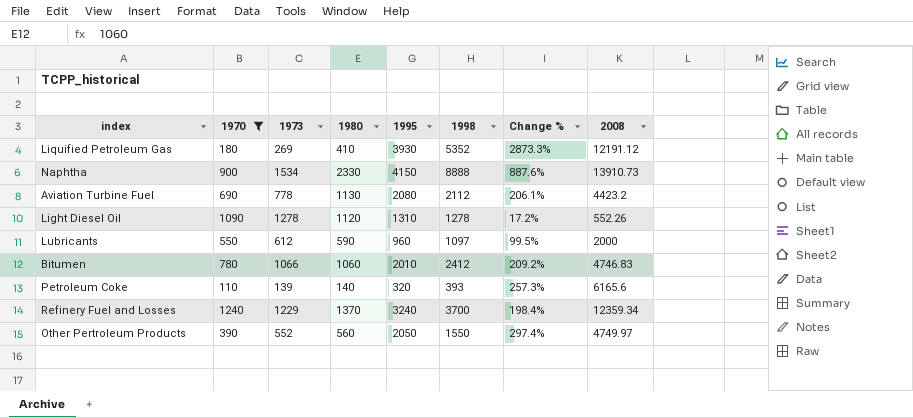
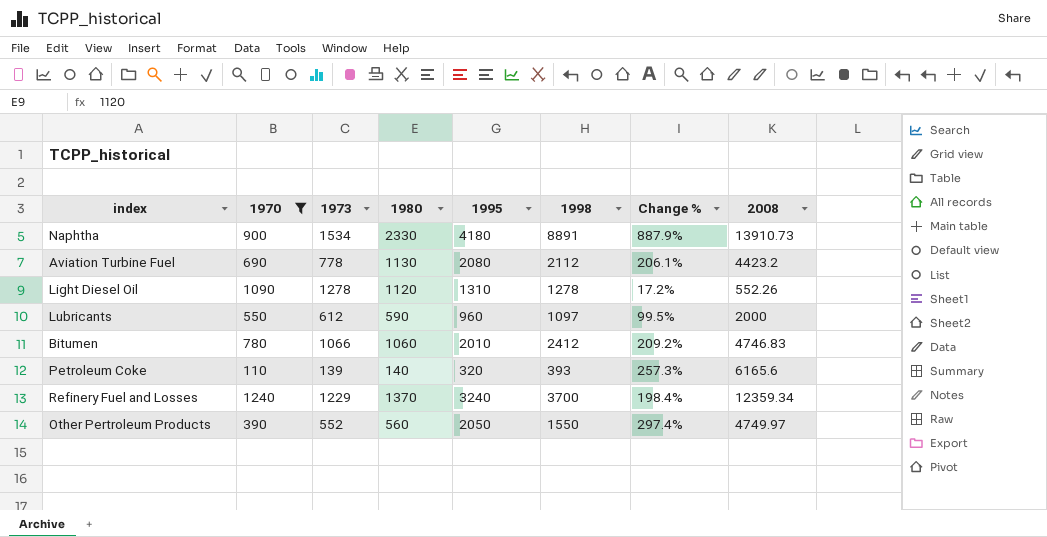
row Liquified Petroleum Gas: 180 | 269 | 410 | 3930 | 5352 | 2873.3% | 12191.12 -> none
Naphtha | 1995: 4150 -> 4180
Naphtha | 1998: 8888 -> 8891
Naphtha | Change %: 887.6% -> 887.9%

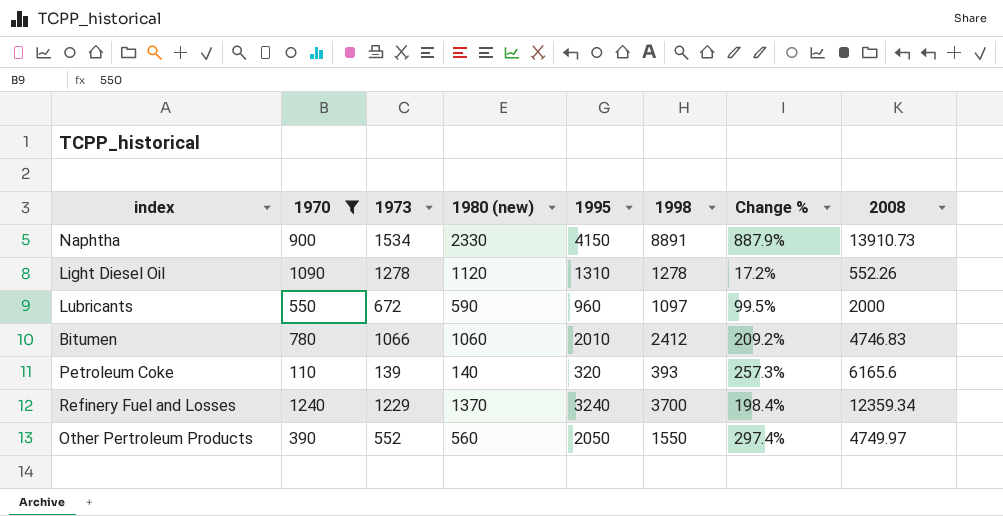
column name: 1980 -> 1980 (new)
row Aviation Turbine Fuel: 690 | 778 | 1130 | 2080 | 2112 | 206.1% | 4423.2 -> none
Naphtha | 1995: 4180 -> 4150
Lubricants | 1973: 612 -> 672

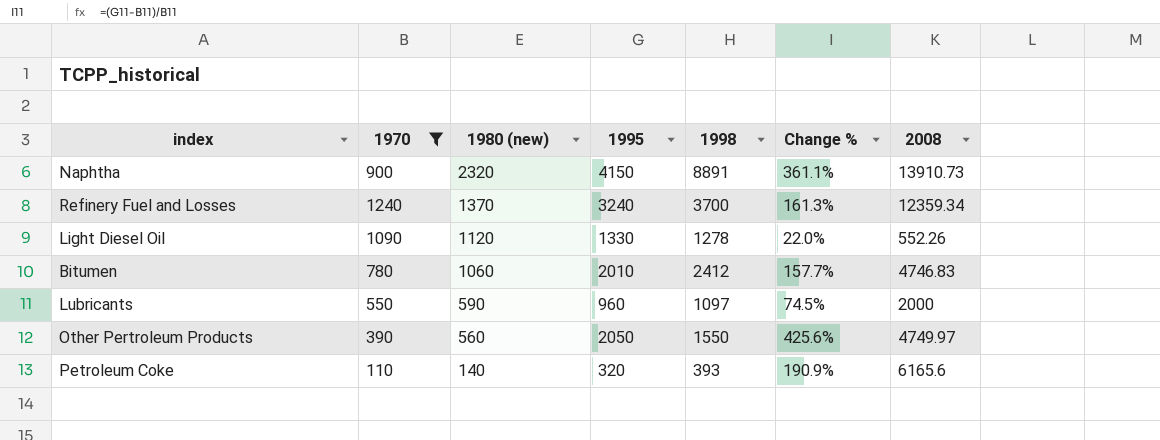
row order: none -> 1980 (new) descending
column 1973 | position: 3 -> none
column Change % | formula: ([1998] - [1970]) / [1970] -> ([1995] - [1970]) / [1970]
Naphtha | 1980 (new): 2330 -> 2320
Light Diesel Oil | 1995: 1310 -> 1330

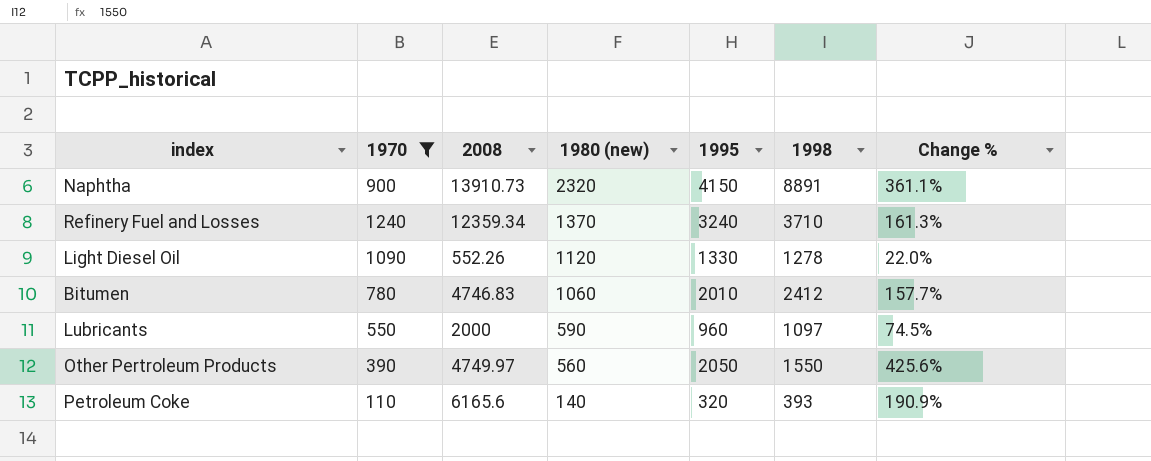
column 2008 | position: 7 -> 3
Refinery Fuel and Losses | 1998: 3700 -> 3710

